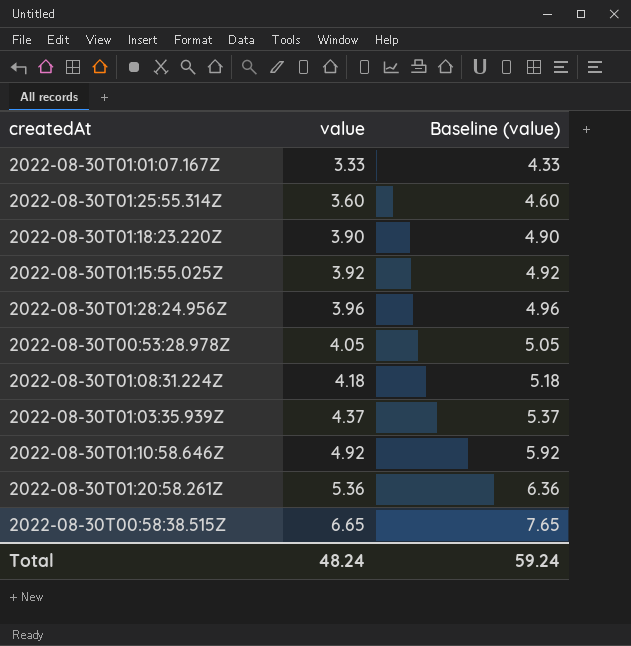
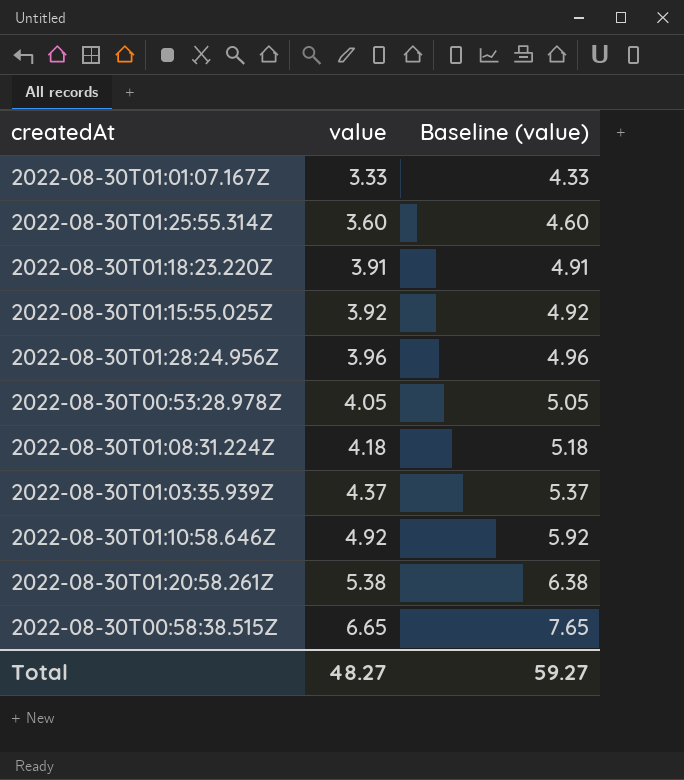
2022-08-30T01:18:23.220Z | value: 3.90 -> 3.91
2022-08-30T01:18:23.220Z | Baseline (value): 4.90 -> 4.91
2022-08-30T01:20:58.261Z | value: 5.36 -> 5.38
2022-08-30T01:20:58.261Z | Baseline (value): 6.36 -> 6.38
Total | value: 48.24 -> 48.27
Total | Baseline (value): 59.24 -> 59.27

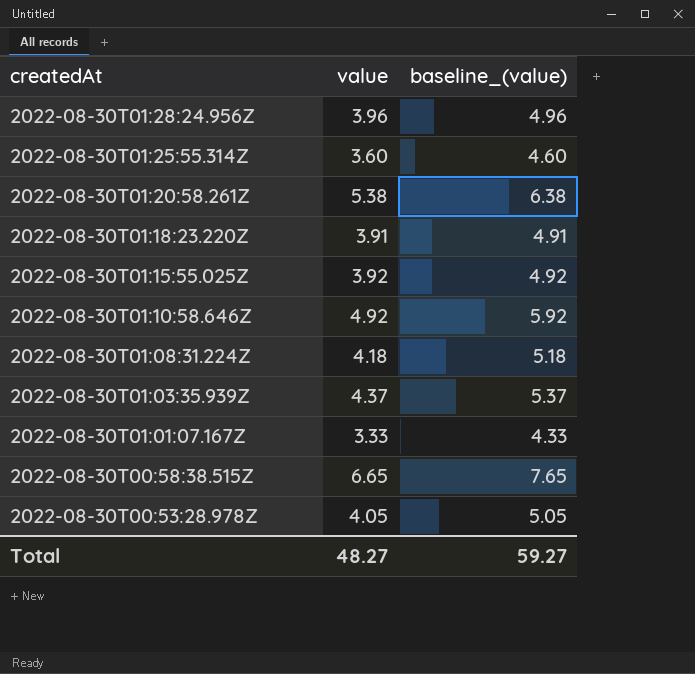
row order: value ascending -> createdAt descending
column name: Baseline (value) -> baseline_(value)

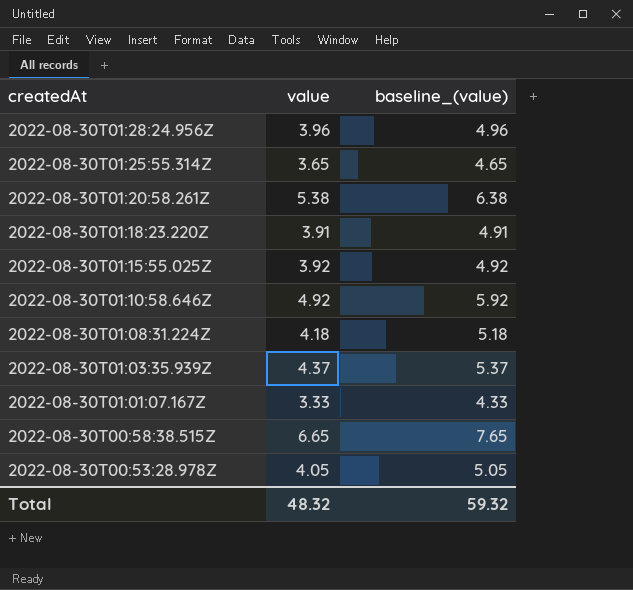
2022-08-30T01:25:55.314Z | value: 3.60 -> 3.65
2022-08-30T01:25:55.314Z | baseline_(value): 4.60 -> 4.65
Total | value: 48.27 -> 48.32
Total | baseline_(value): 59.27 -> 59.32

